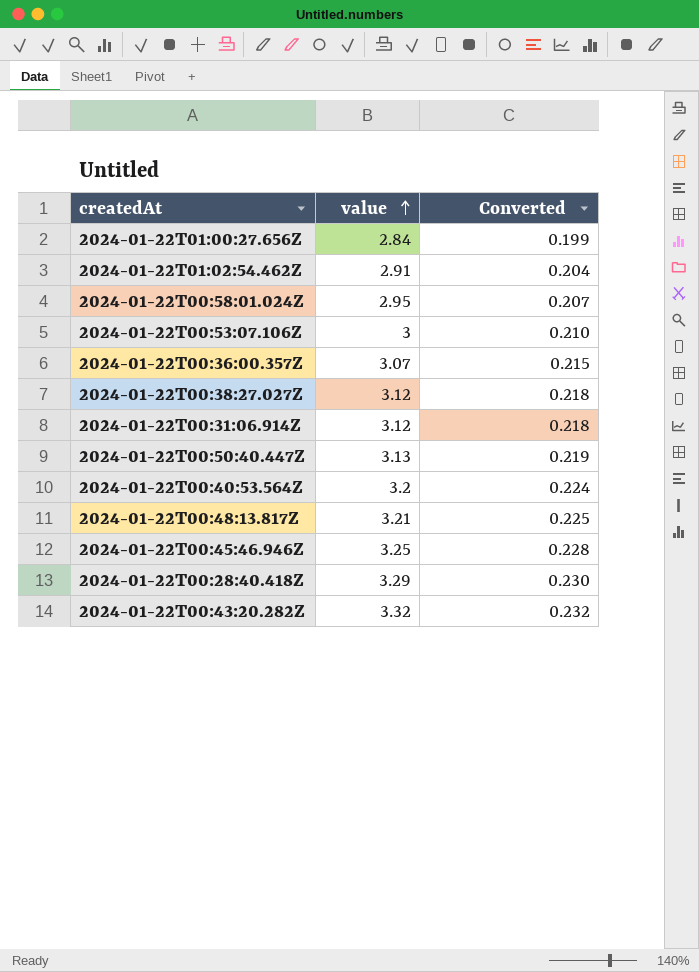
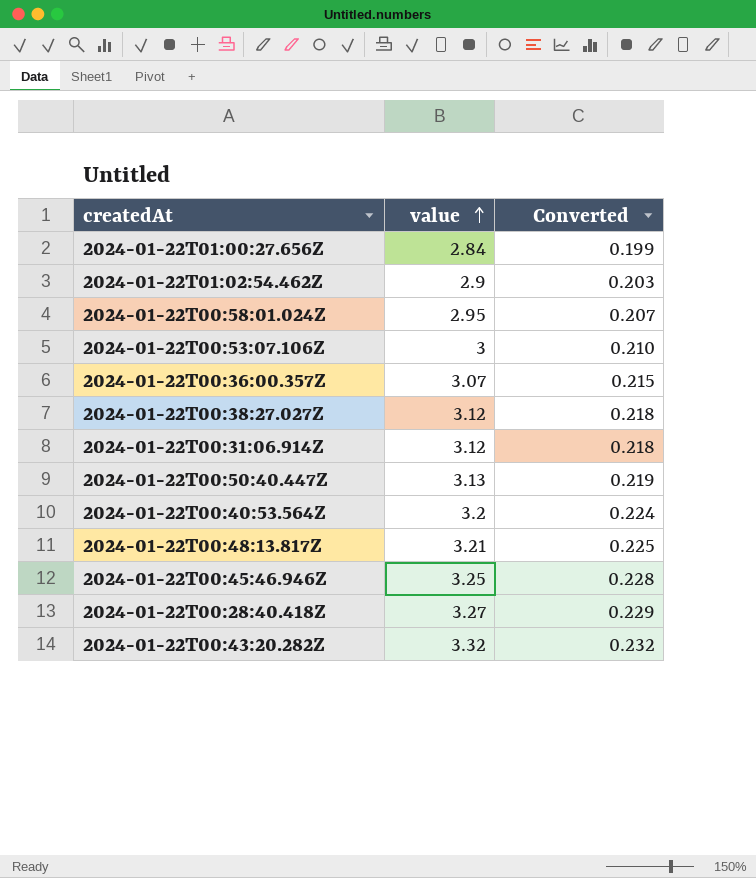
2024-01-22T01:02:54.462Z | value: 2.91 -> 2.9
2024-01-22T01:02:54.462Z | Converted: 0.204 -> 0.203
2024-01-22T00:28:40.418Z | value: 3.29 -> 3.27
2024-01-22T00:28:40.418Z | Converted: 0.230 -> 0.229

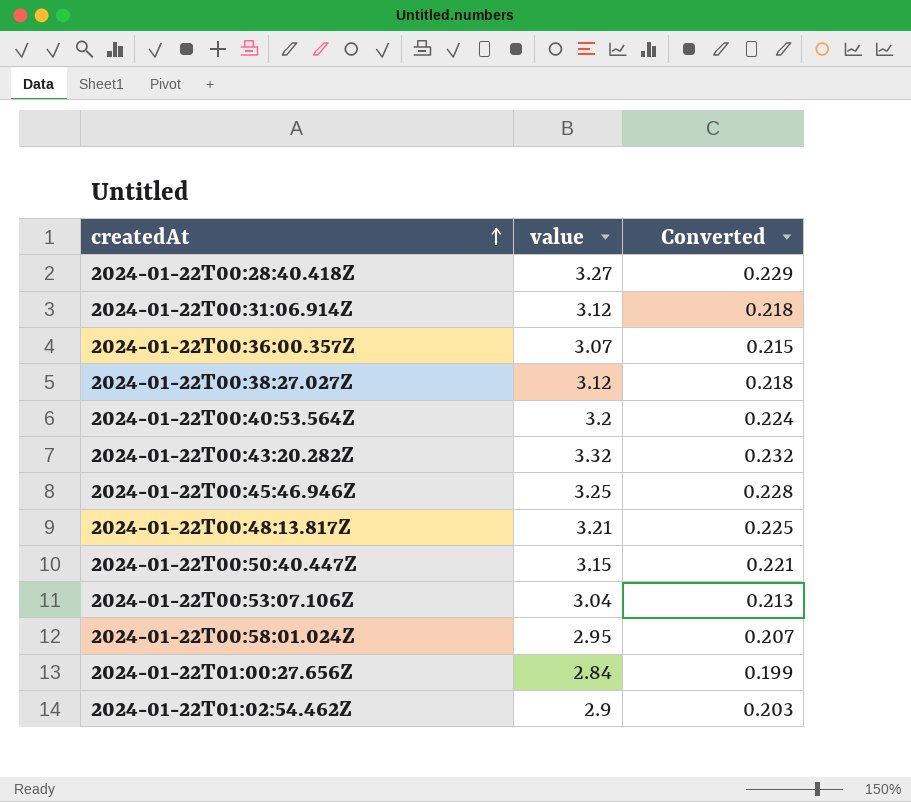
row order: value ascending -> createdAt ascending
2024-01-22T00:50:40.447Z | value: 3.13 -> 3.15
2024-01-22T00:50:40.447Z | Converted: 0.219 -> 0.221
2024-01-22T00:53:07.106Z | value: 3 -> 3.04
2024-01-22T00:53:07.106Z | Converted: 0.210 -> 0.213

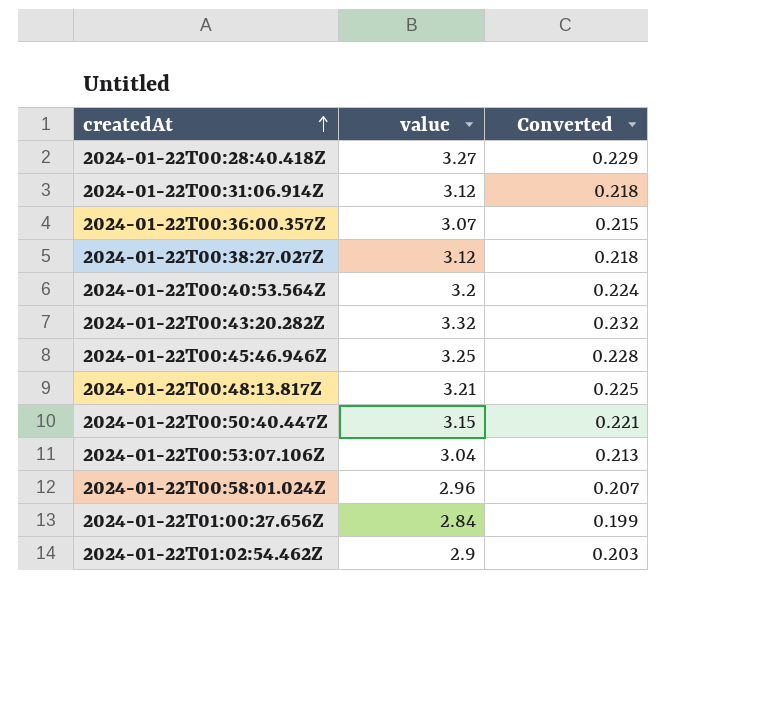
2024-01-22T00:58:01.024Z | value: 2.95 -> 2.96

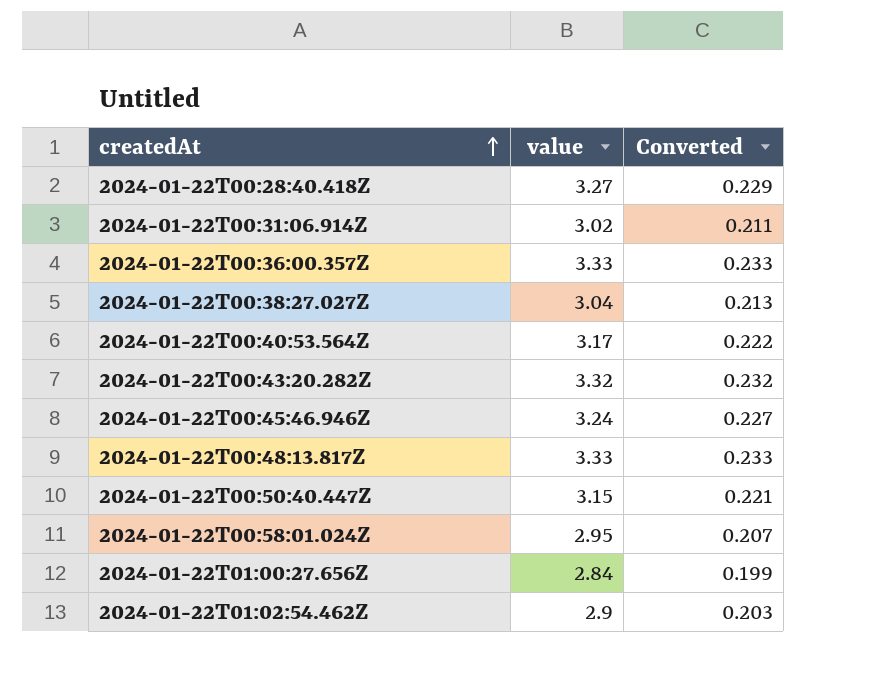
row 2024-01-22T00:53:07.106Z: 3.04 | 0.213 -> none
2024-01-22T00:31:06.914Z | value: 3.12 -> 3.02
2024-01-22T00:31:06.914Z | Converted: 0.218 -> 0.211
2024-01-22T00:36:00.357Z | value: 3.07 -> 3.33
2024-01-22T00:36:00.357Z | Converted: 0.215 -> 0.233
2024-01-22T00:38:27.027Z | value: 3.12 -> 3.04
2024-01-22T00:38:27.027Z | Converted: 0.218 -> 0.213
2024-01-22T00:40:53.564Z | value: 3.2 -> 3.17
2024-01-22T00:40:53.564Z | Converted: 0.224 -> 0.222
2024-01-22T00:45:46.946Z | value: 3.25 -> 3.24
2024-01-22T00:45:46.946Z | Converted: 0.228 -> 0.227
2024-01-22T00:48:13.817Z | value: 3.21 -> 3.33
2024-01-22T00:48:13.817Z | Converted: 0.225 -> 0.233
2024-01-22T00:58:01.024Z | value: 2.96 -> 2.95

